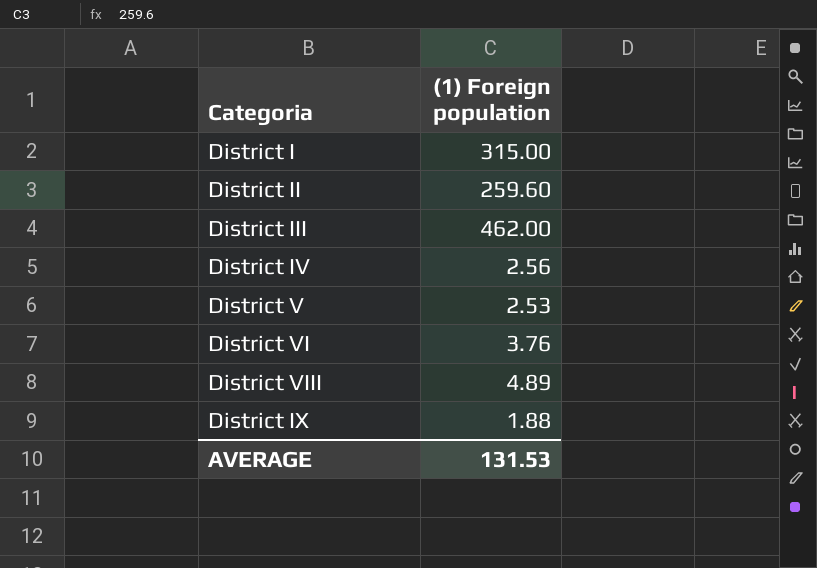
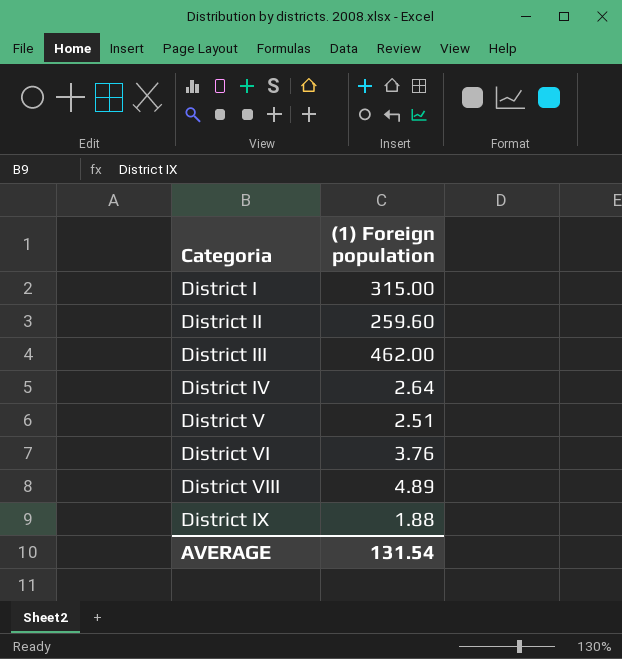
District IV | (1) Foreign population: 2.56 -> 2.64
District V | (1) Foreign population: 2.53 -> 2.51
AVERAGE | (1) Foreign population: 131.53 -> 131.54

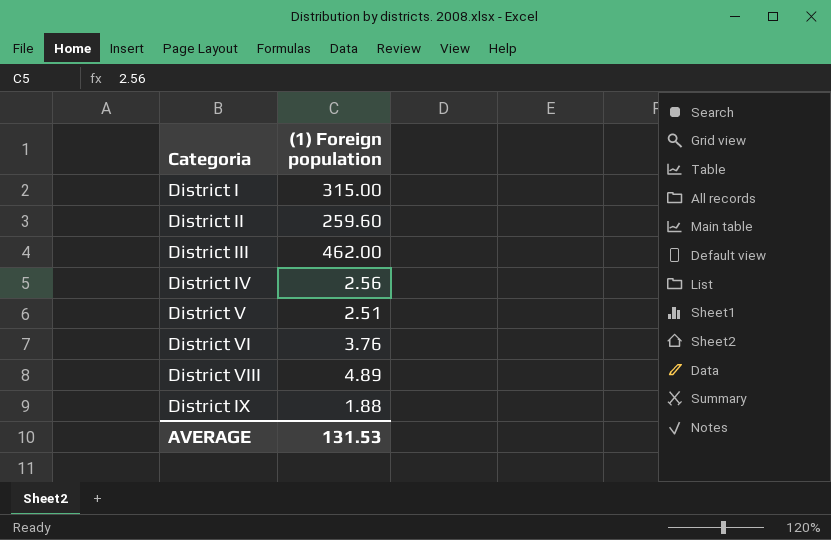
District IV | (1) Foreign population: 2.64 -> 2.56
AVERAGE | (1) Foreign population: 131.54 -> 131.53

